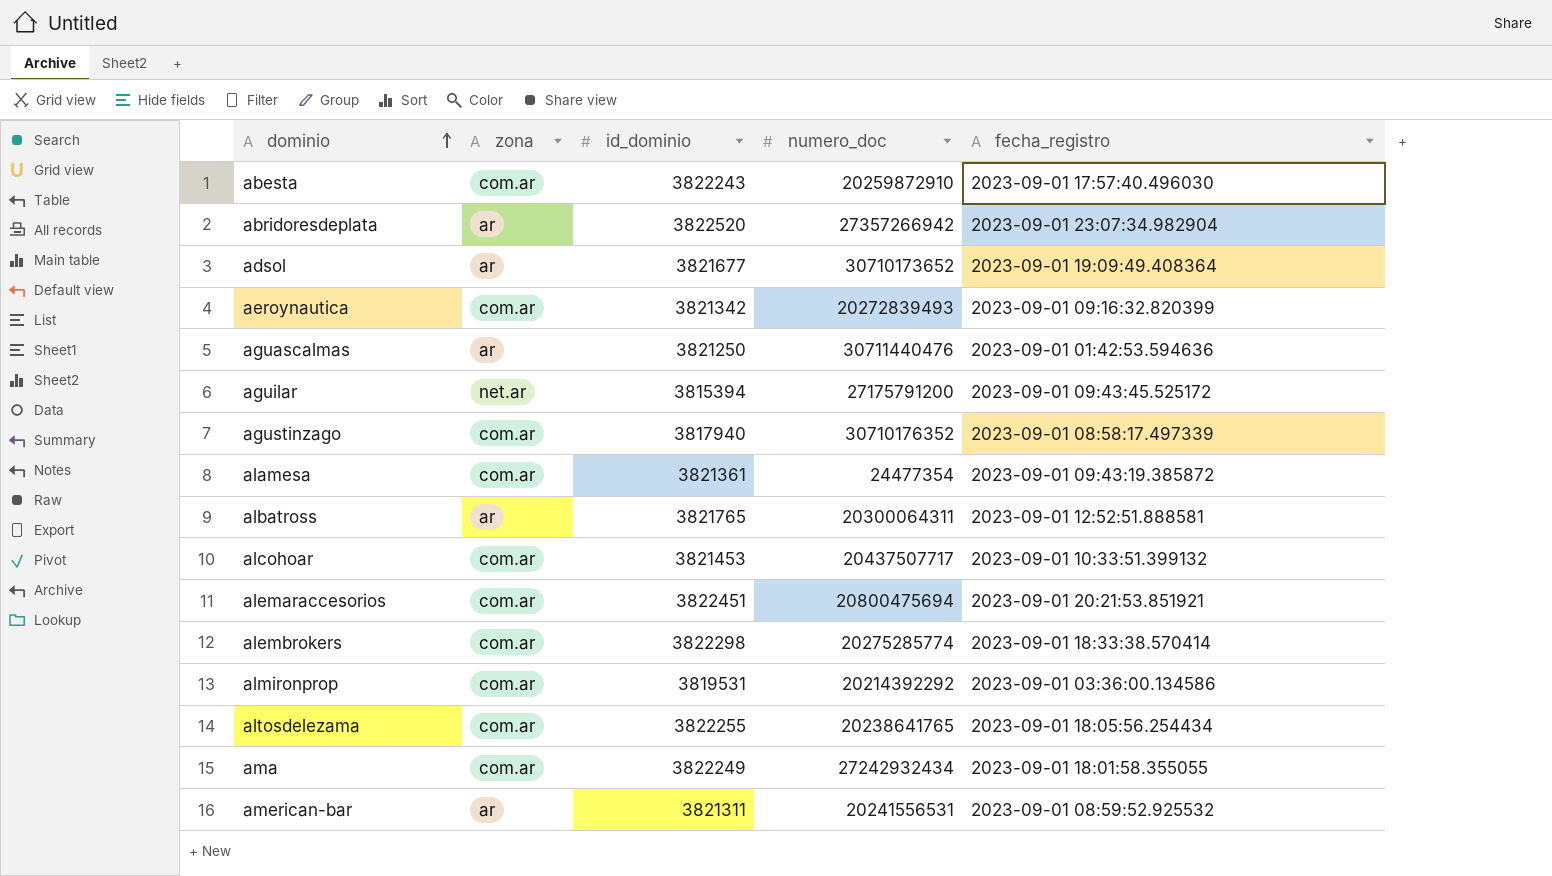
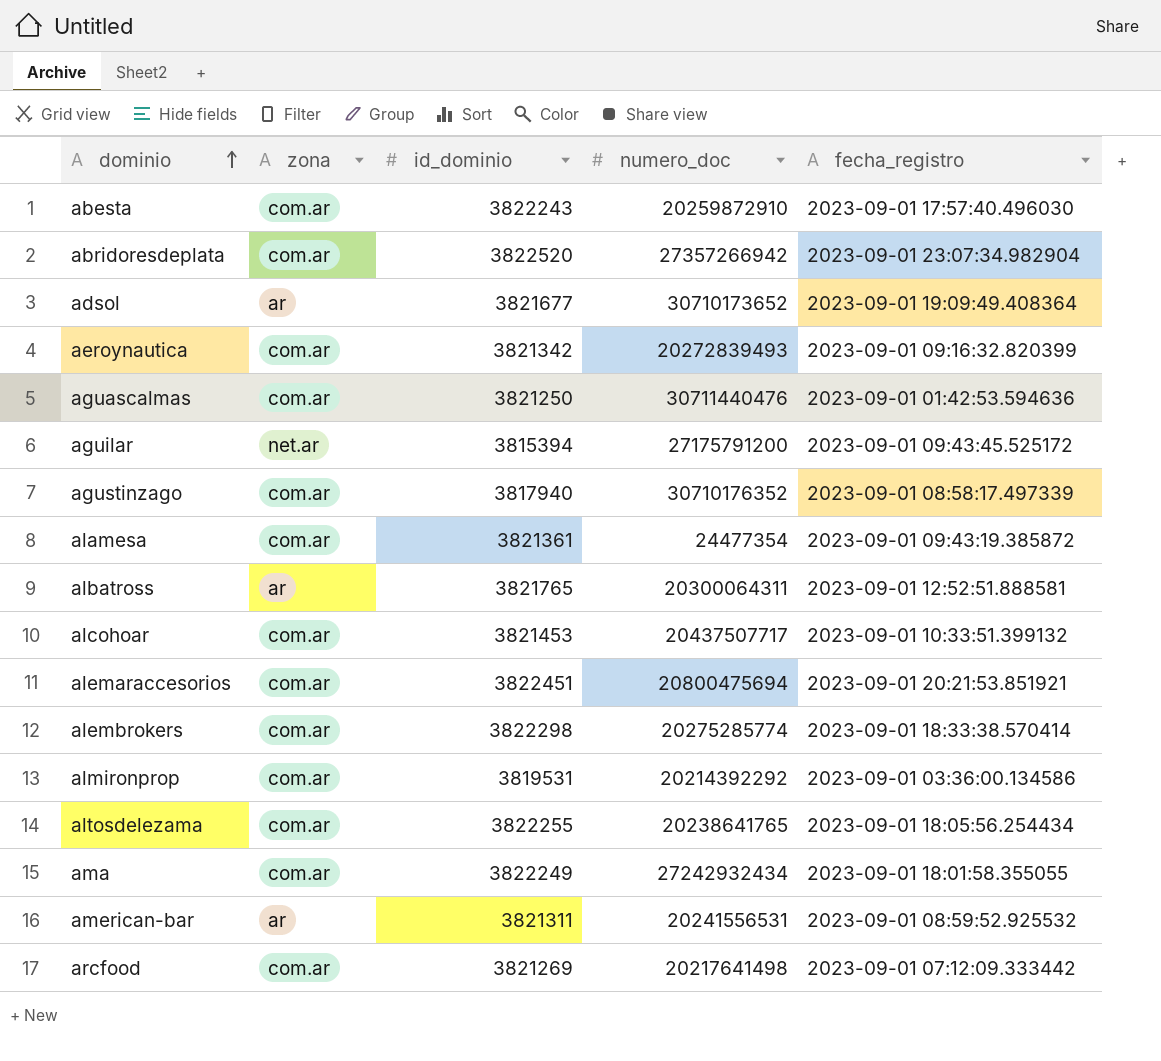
abridoresdeplata | zona: ar -> com.ar
aguascalmas | zona: ar -> com.ar
row arcfood: none -> com.ar | 3821269 | 20217641498 | 2023-09-01 07:12:09.333442

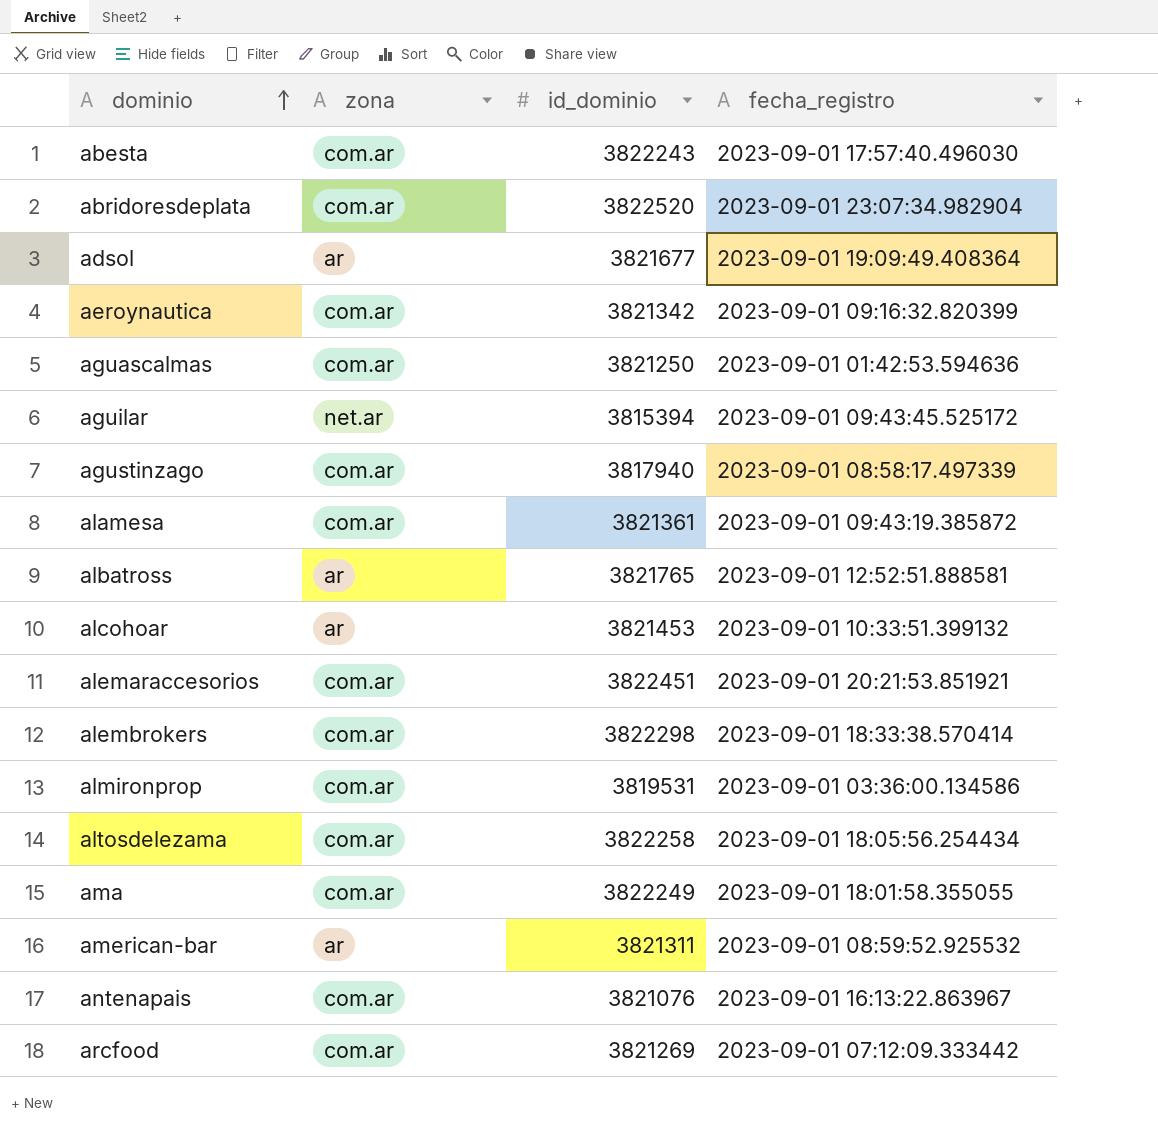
column numero_doc | position: 4 -> none
alcohoar | zona: com.ar -> ar
altosdelezama | id_dominio: 3822255 -> 3822258
row antenapais: none -> com.ar | 3821076 | 2023-09-01 16:13:22.863967

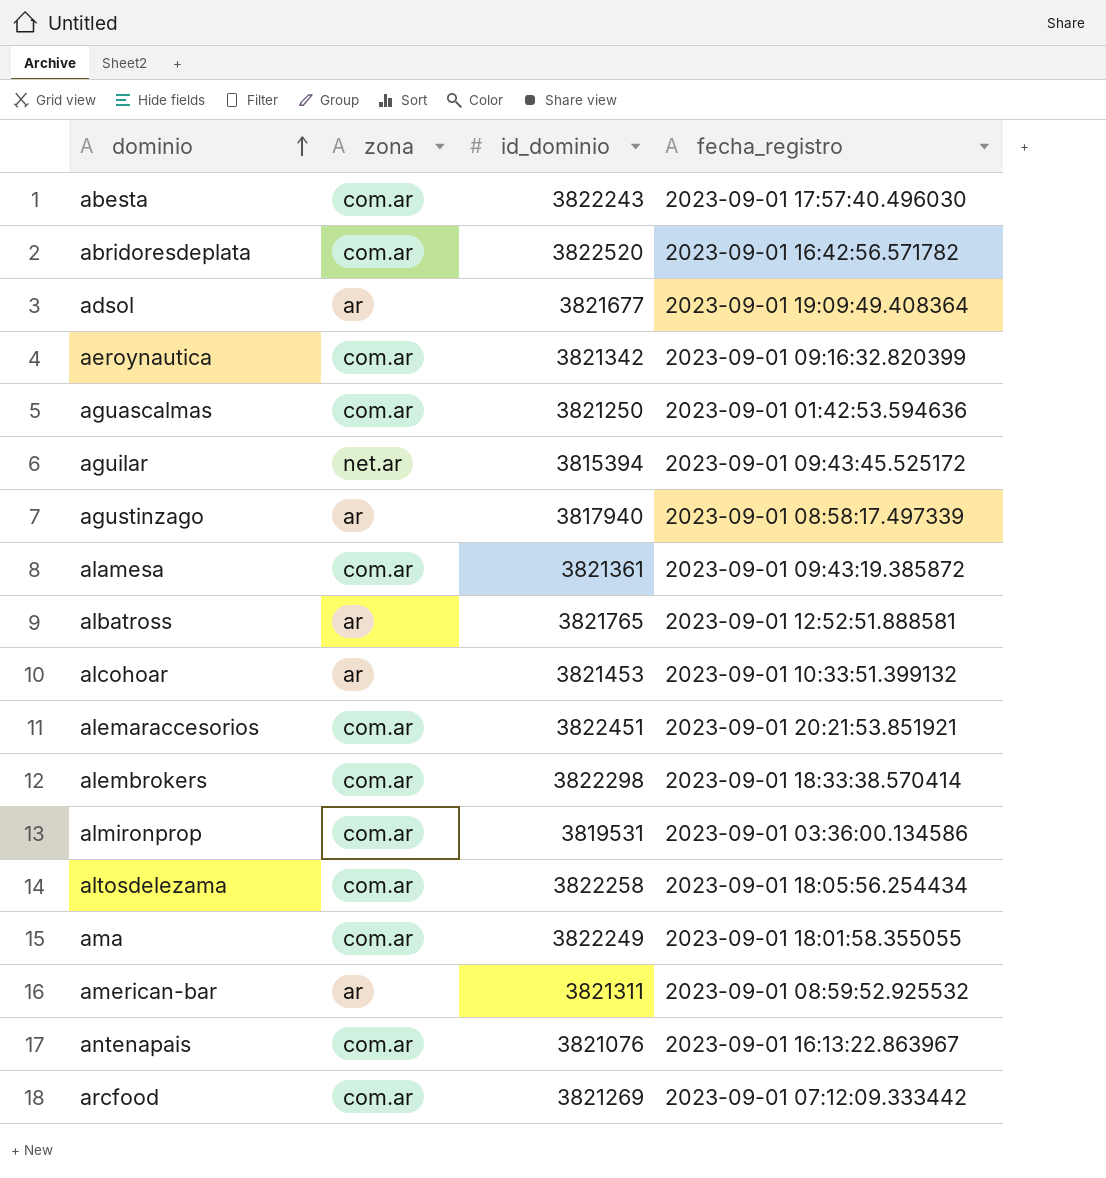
abridoresdeplata | fecha_registro: 2023-09-01 23:07:34.982904 -> 2023-09-01 16:42:56.571782
agustinzago | zona: com.ar -> ar

